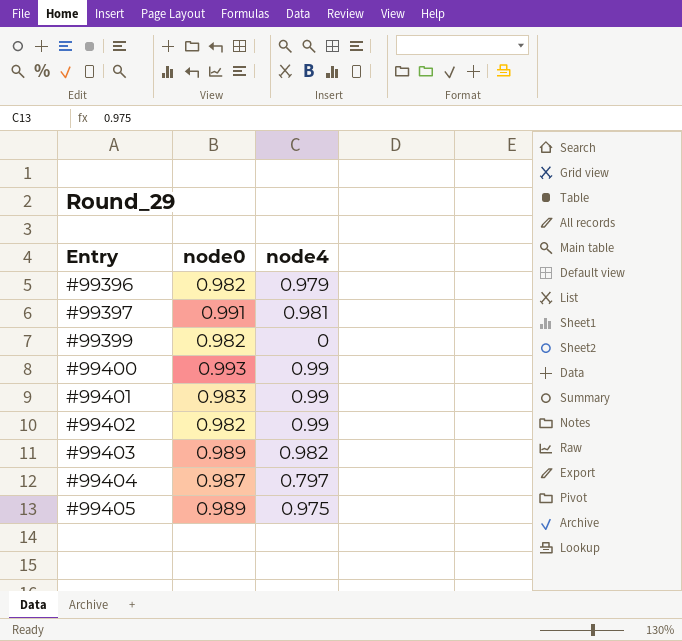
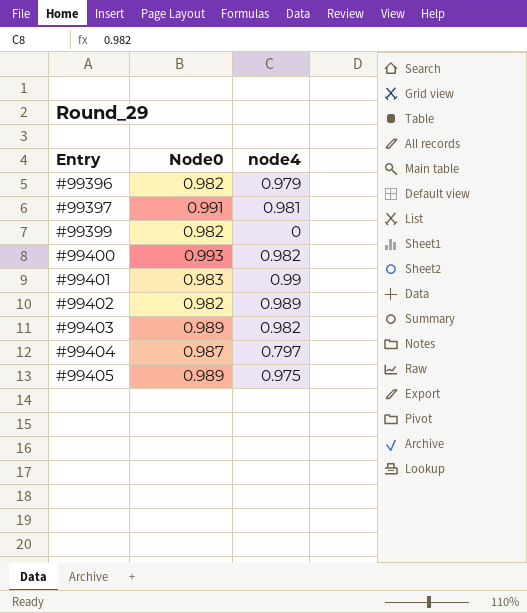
column name: node0 -> Node0
#99400 | node4: 0.99 -> 0.982
#99402 | node4: 0.99 -> 0.989

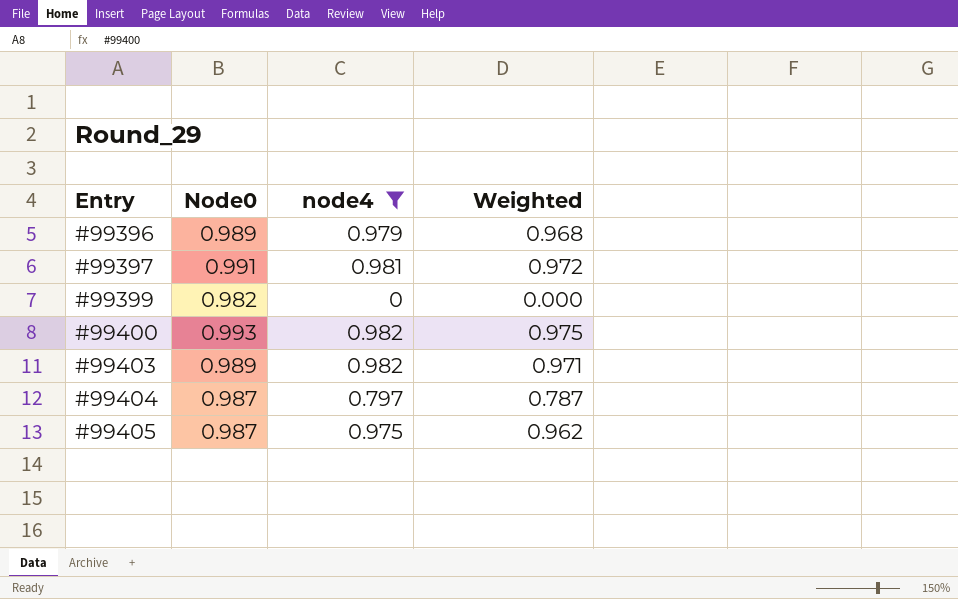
filter: none -> node4 <= 0.982
column Weighted | formula: none -> [Node0] * [node4]
#99396 | Node0: 0.982 -> 0.989
#99405 | Node0: 0.989 -> 0.987

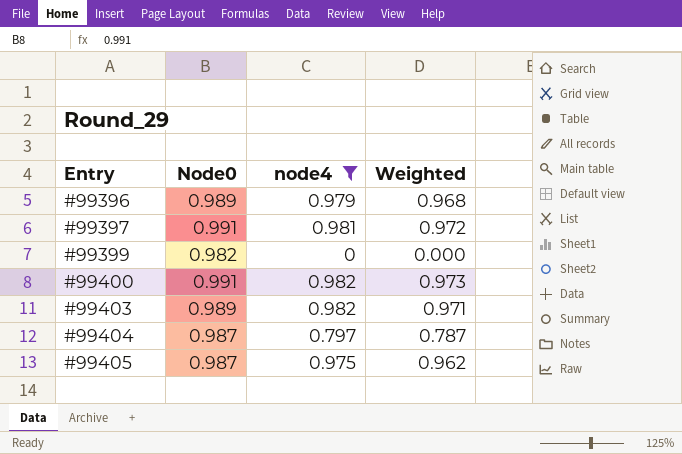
#99400 | Node0: 0.993 -> 0.991
#99400 | Weighted: 0.975 -> 0.973

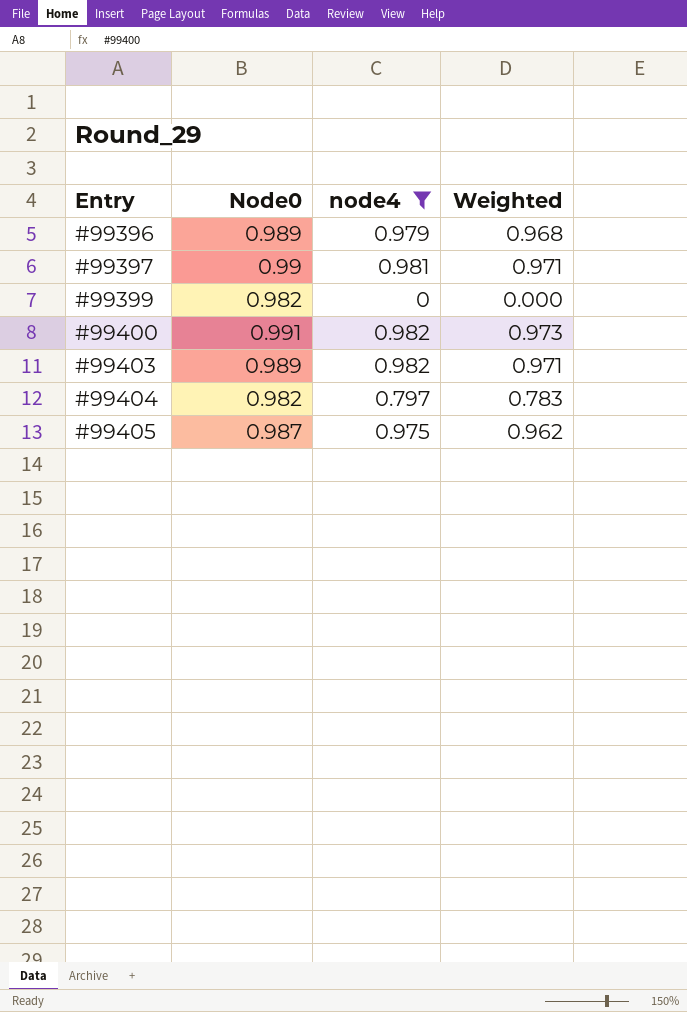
#99397 | Node0: 0.991 -> 0.99
#99397 | Weighted: 0.972 -> 0.971
#99404 | Node0: 0.987 -> 0.982
#99404 | Weighted: 0.787 -> 0.783

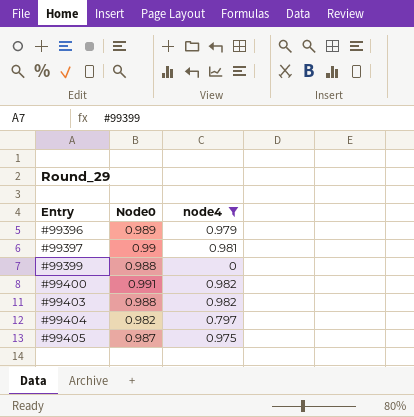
column Weighted | formula: [Node0] * [node4] -> none
#99399 | Node0: 0.982 -> 0.988
#99403 | Node0: 0.989 -> 0.988

